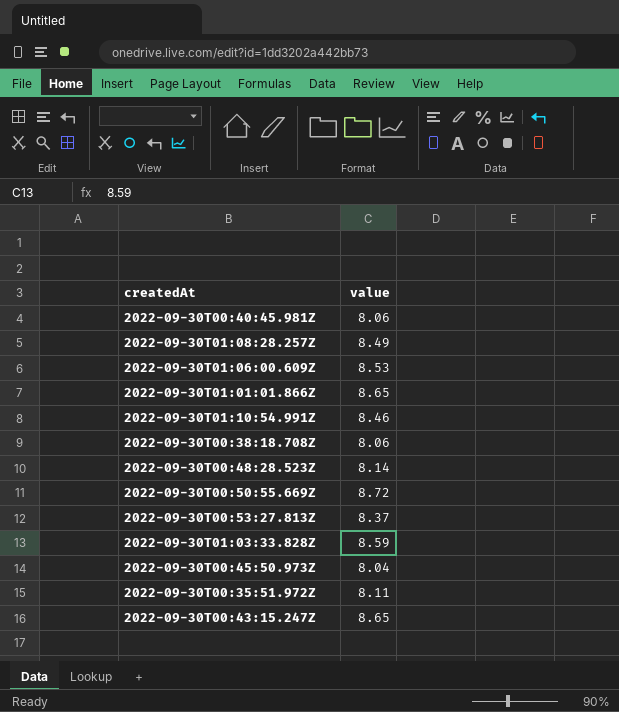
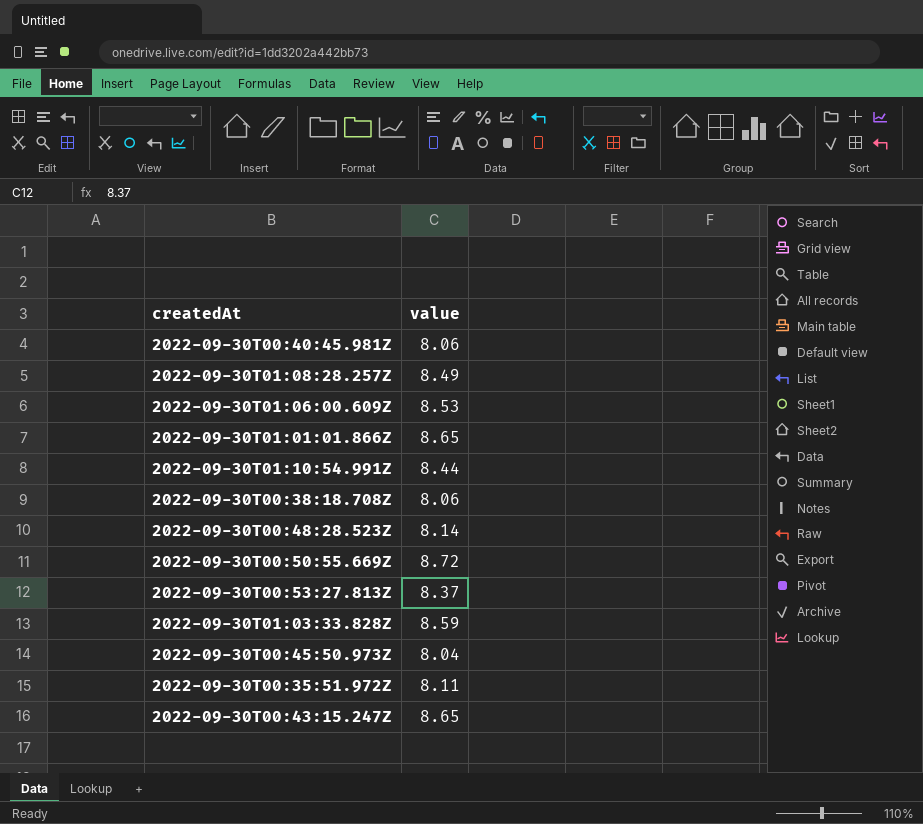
2022-09-30T01:10:54.991Z | value: 8.46 -> 8.44

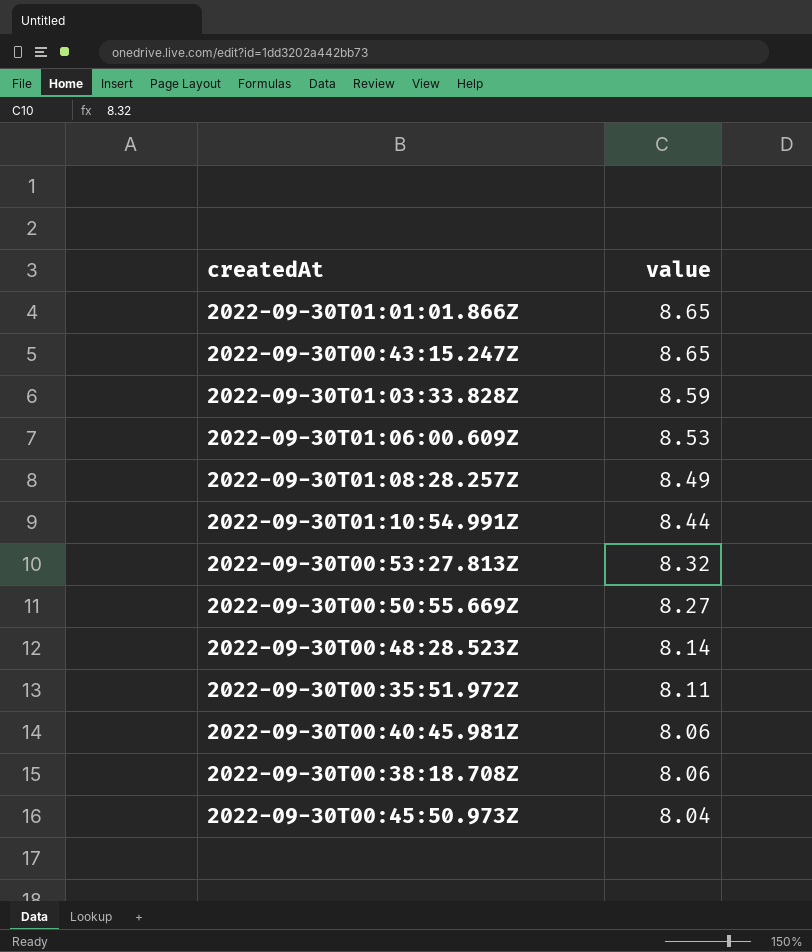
row order: none -> value descending
2022-09-30T00:53:27.813Z | value: 8.37 -> 8.32
2022-09-30T00:50:55.669Z | value: 8.72 -> 8.27

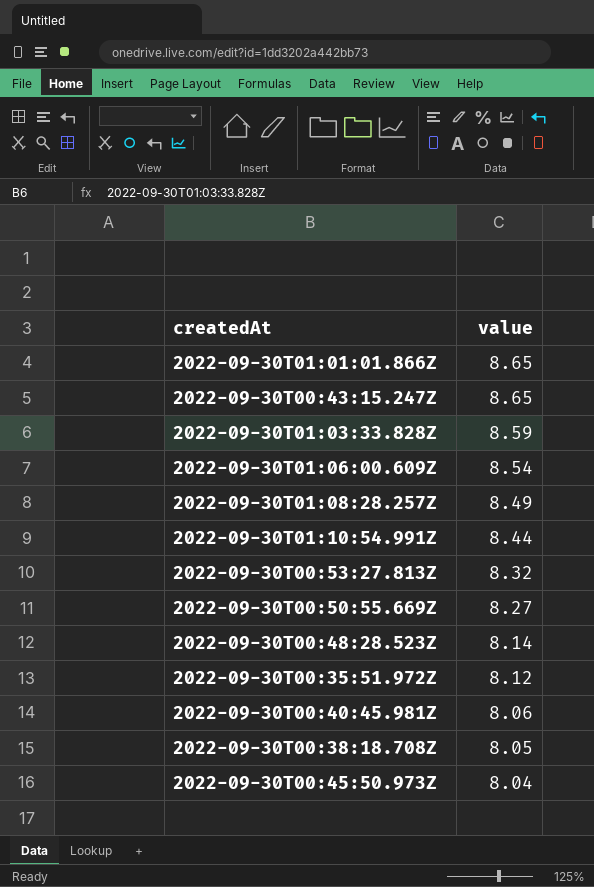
2022-09-30T01:06:00.609Z | value: 8.53 -> 8.54
2022-09-30T00:35:51.972Z | value: 8.11 -> 8.12
2022-09-30T00:38:18.708Z | value: 8.06 -> 8.05

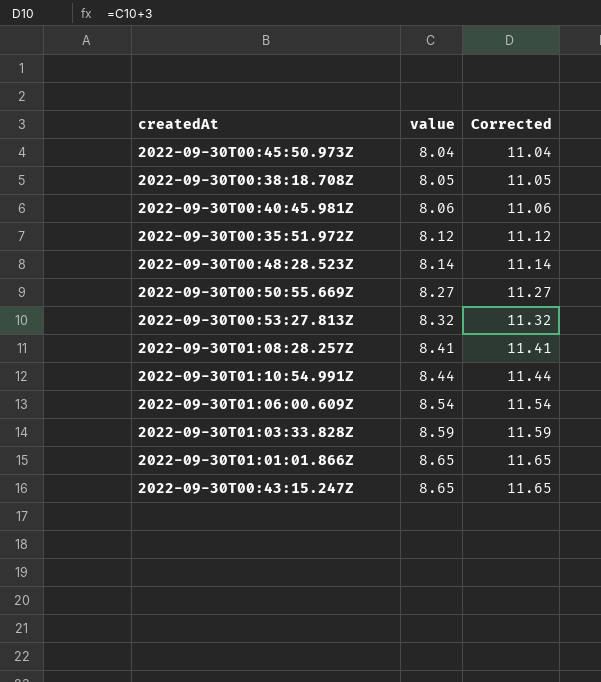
row order: value descending -> value ascending
column Corrected | formula: none -> [value] + 3
2022-09-30T01:08:28.257Z | value: 8.49 -> 8.41

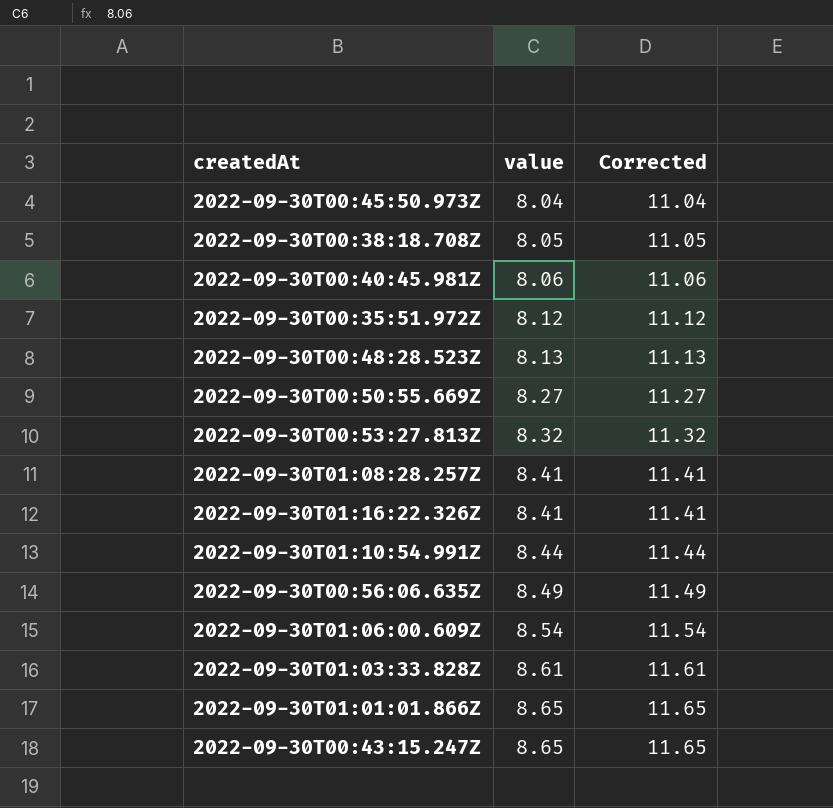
2022-09-30T00:48:28.523Z | value: 8.14 -> 8.13
2022-09-30T00:48:28.523Z | Corrected: 11.14 -> 11.13
row 2022-09-30T01:16:22.326Z: none -> 8.41 | 11.41
row 2022-09-30T00:56:06.635Z: none -> 8.49 | 11.49
2022-09-30T01:03:33.828Z | value: 8.59 -> 8.61
2022-09-30T01:03:33.828Z | Corrected: 11.59 -> 11.61

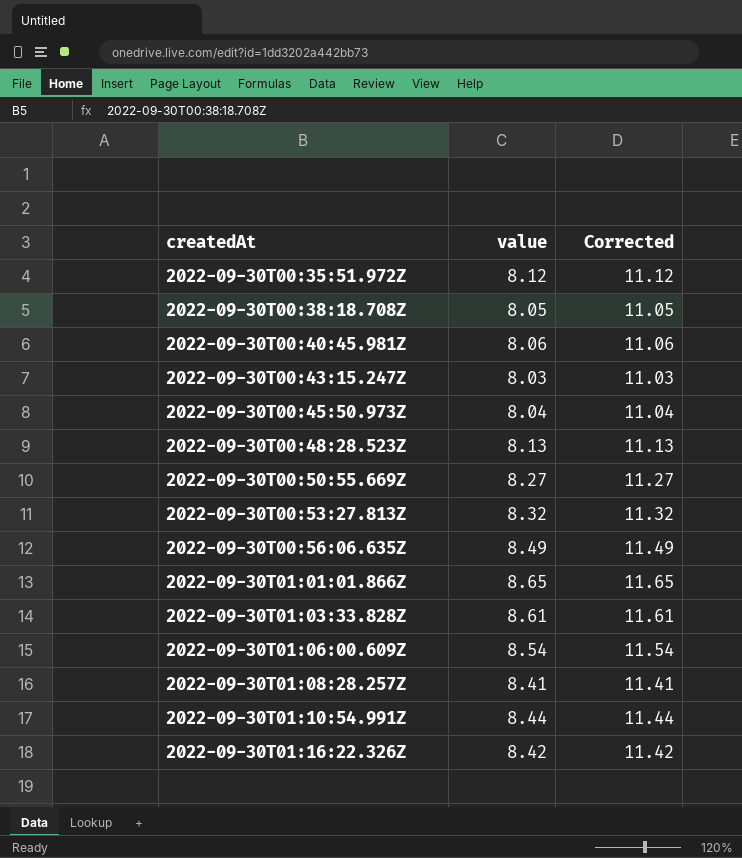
row order: value ascending -> createdAt ascending
2022-09-30T00:43:15.247Z | value: 8.65 -> 8.03
2022-09-30T00:43:15.247Z | Corrected: 11.65 -> 11.03
2022-09-30T01:16:22.326Z | value: 8.41 -> 8.42
2022-09-30T01:16:22.326Z | Corrected: 11.41 -> 11.42

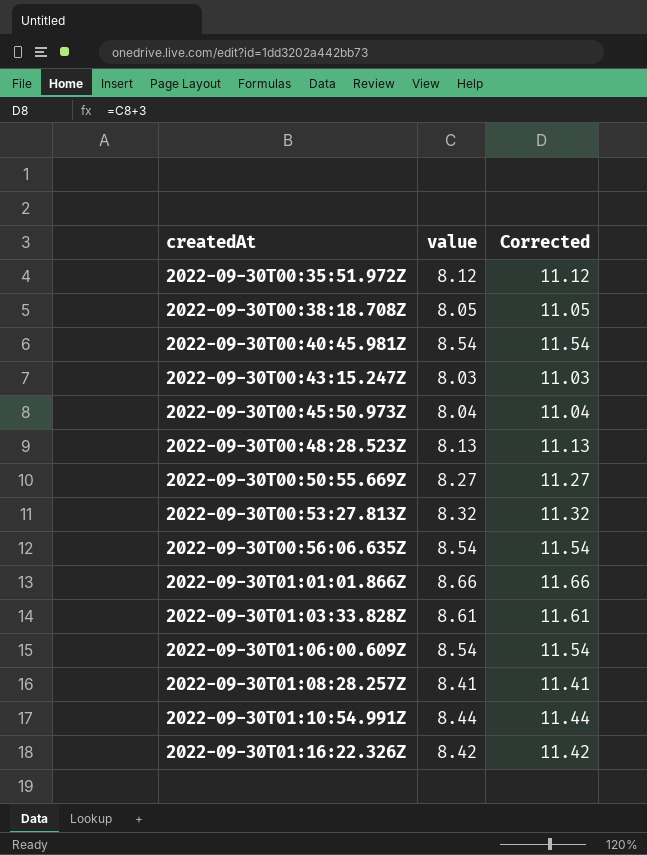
2022-09-30T00:40:45.981Z | value: 8.06 -> 8.54
2022-09-30T00:40:45.981Z | Corrected: 11.06 -> 11.54
2022-09-30T00:56:06.635Z | value: 8.49 -> 8.54
2022-09-30T00:56:06.635Z | Corrected: 11.49 -> 11.54
2022-09-30T01:01:01.866Z | value: 8.65 -> 8.66
2022-09-30T01:01:01.866Z | Corrected: 11.65 -> 11.66

